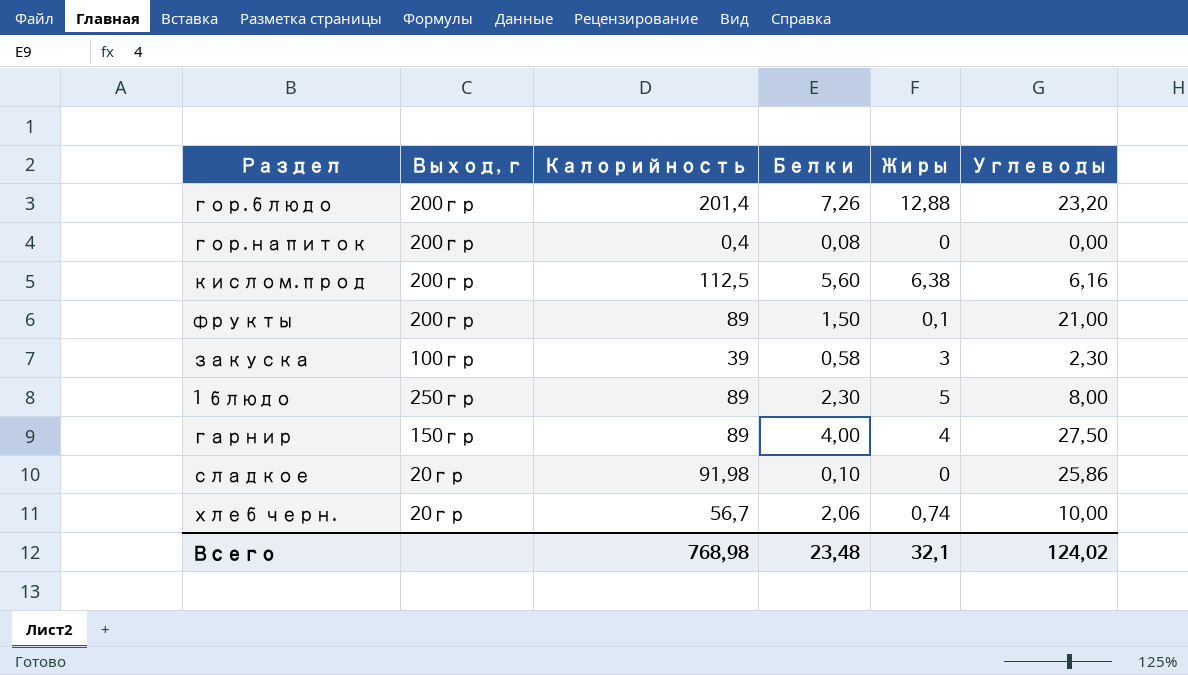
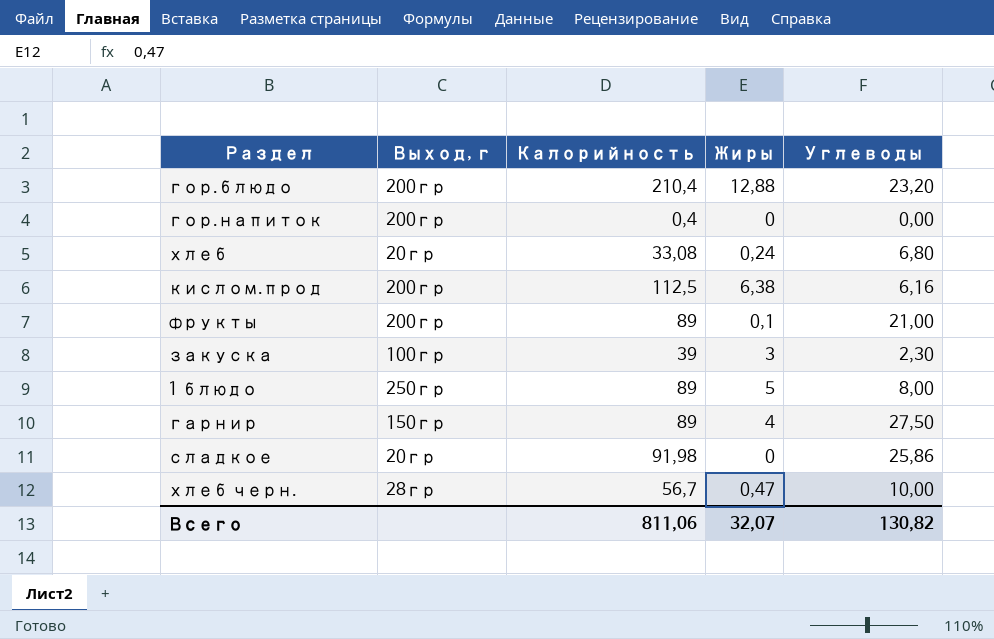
column Белки | position: 4 -> none
гор.блюдо | Калорийность: 201,4 -> 210,4
row хлеб: none -> 20гр | 33,08 | 0,24 | 6,80
хлеб черн. | Выход, г: 20гр -> 28гр
хлеб черн. | Жиры: 0,74 -> 0,47
Всего | Калорийность: 768,98 -> 811,06
Всего | Жиры: 32,1 -> 32,07
Всего | Углеводы: 124,02 -> 130,82

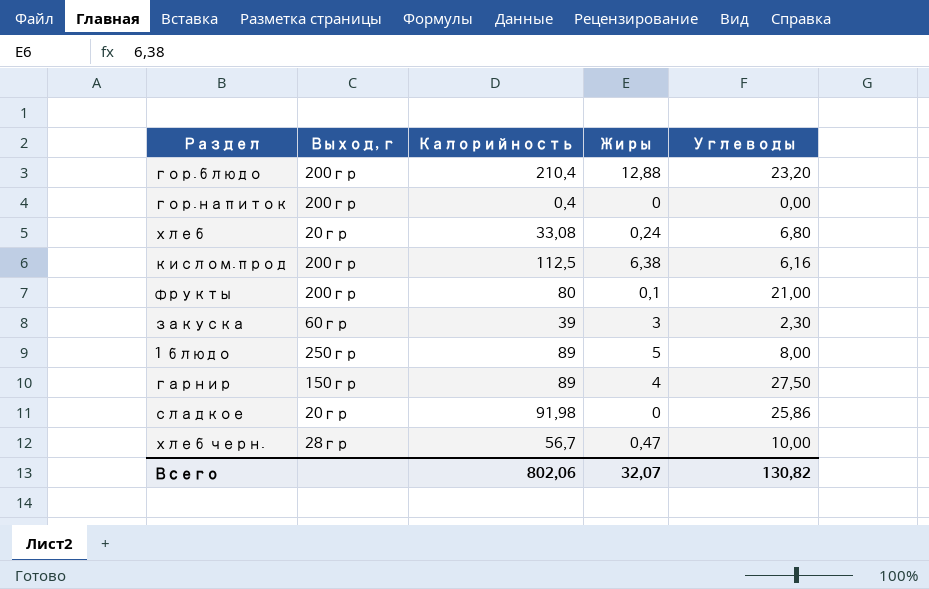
фрукты | Калорийность: 89 -> 80
закуска | Выход, г: 100гр -> 60гр
Всего | Калорийность: 811,06 -> 802,06

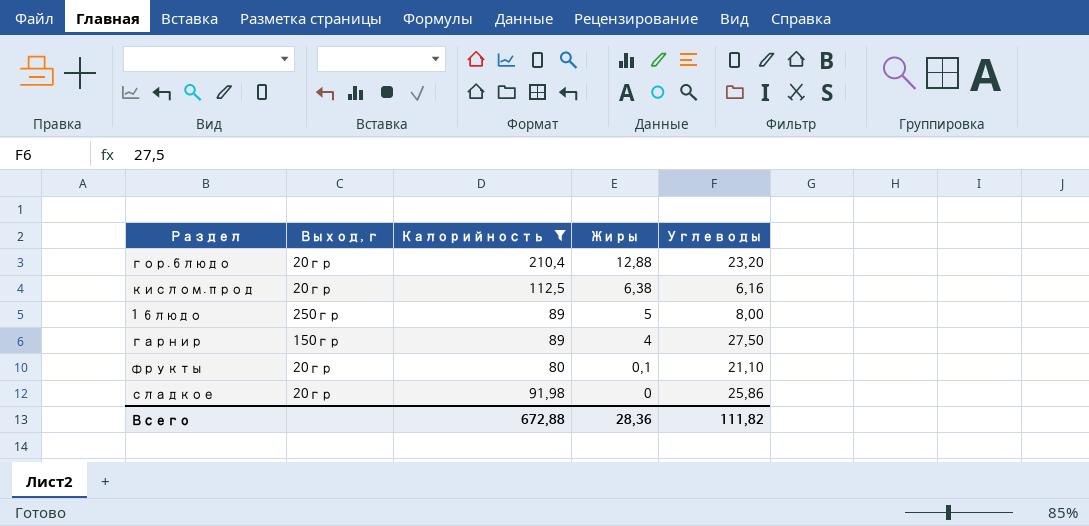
filter: none -> Калорийность >= 80
row order: none -> Жиры descending
гор.блюдо | Выход, г: 200гр -> 20гр
кислом.прод | Выход, г: 200гр -> 20гр
фрукты | Выход, г: 200гр -> 20гр
фрукты | Углеводы: 21,00 -> 21,10
Всего | Калорийность: 802,06 -> 672,88
Всего | Жиры: 32,07 -> 28,36
Всего | Углеводы: 130,82 -> 111,82

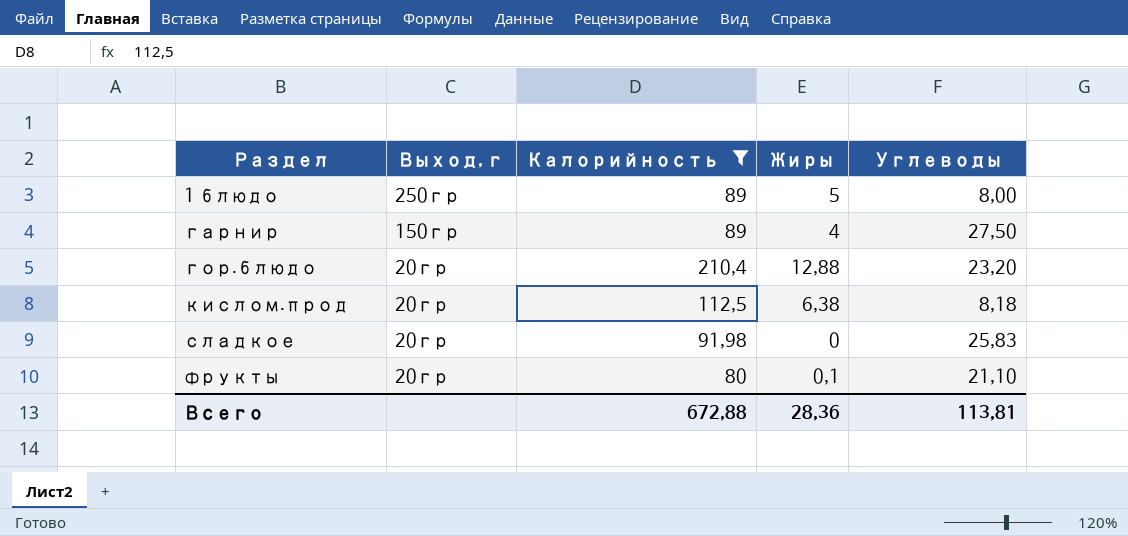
row order: Жиры descending -> Раздел ascending
кислом.прод | Углеводы: 6,16 -> 8,18
сладкое | Углеводы: 25,86 -> 25,83
Всего | Углеводы: 111,82 -> 113,81

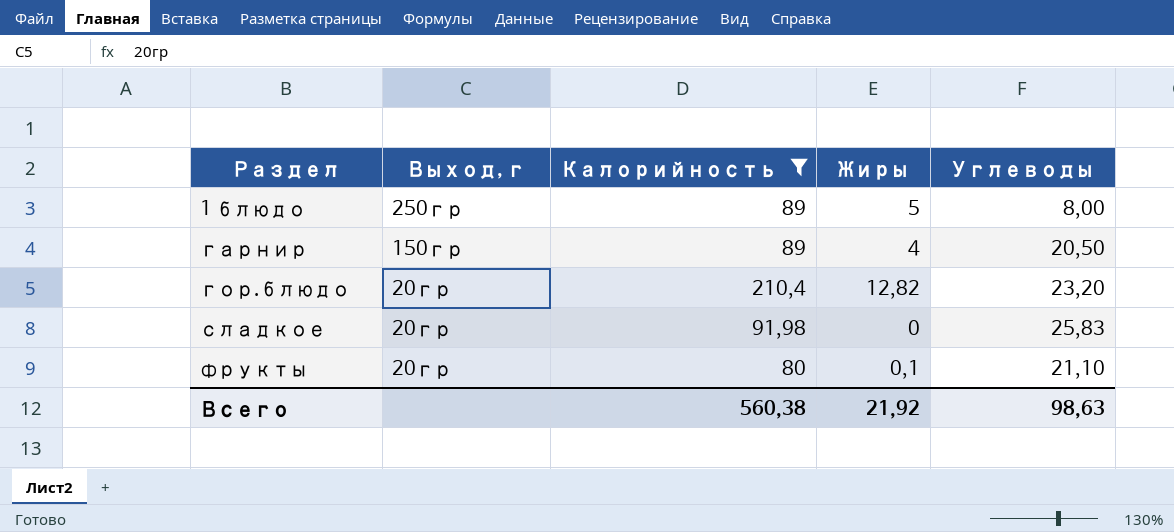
row кислом.прод: 20гр | 112,5 | 6,38 | 8,18 -> none
гарнир | Углеводы: 27,50 -> 20,50
гор.блюдо | Жиры: 12,88 -> 12,82
Всего | Калорийность: 672,88 -> 560,38
Всего | Жиры: 28,36 -> 21,92
Всего | Углеводы: 113,81 -> 98,63

